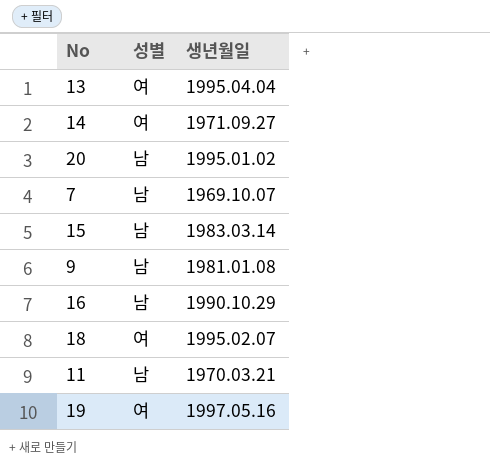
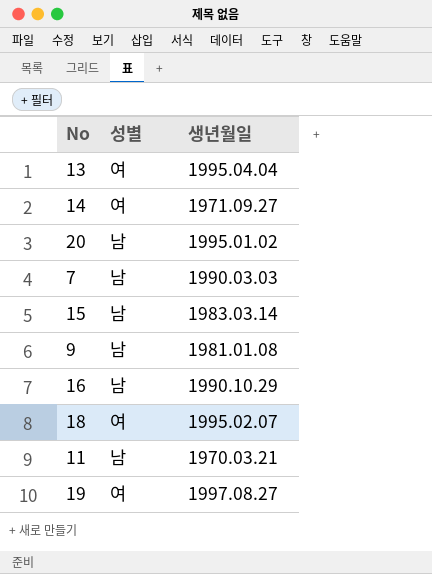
7 | 생년월일: 1969.10.07 -> 1990.03.03
19 | 생년월일: 1997.05.16 -> 1997.08.27

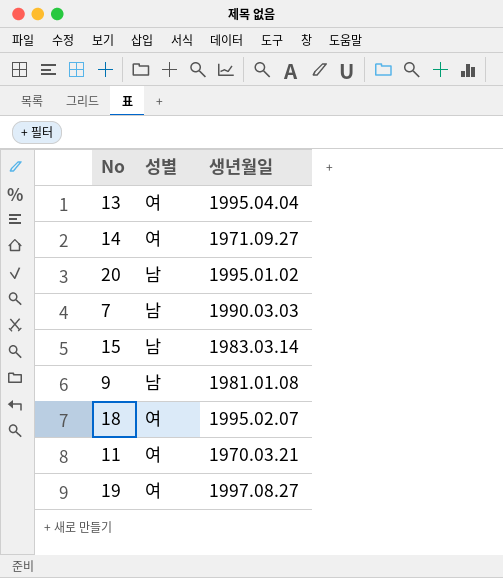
row 16: 남 | 1990.10.29 -> none
11 | 성별: 남 -> 여

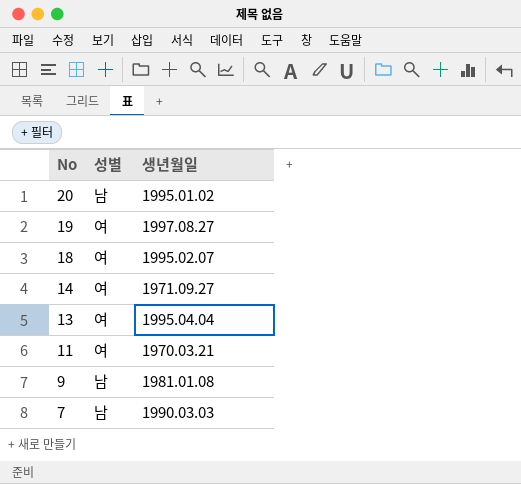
row order: none -> No descending
row 15: 남 | 1983.03.14 -> none

